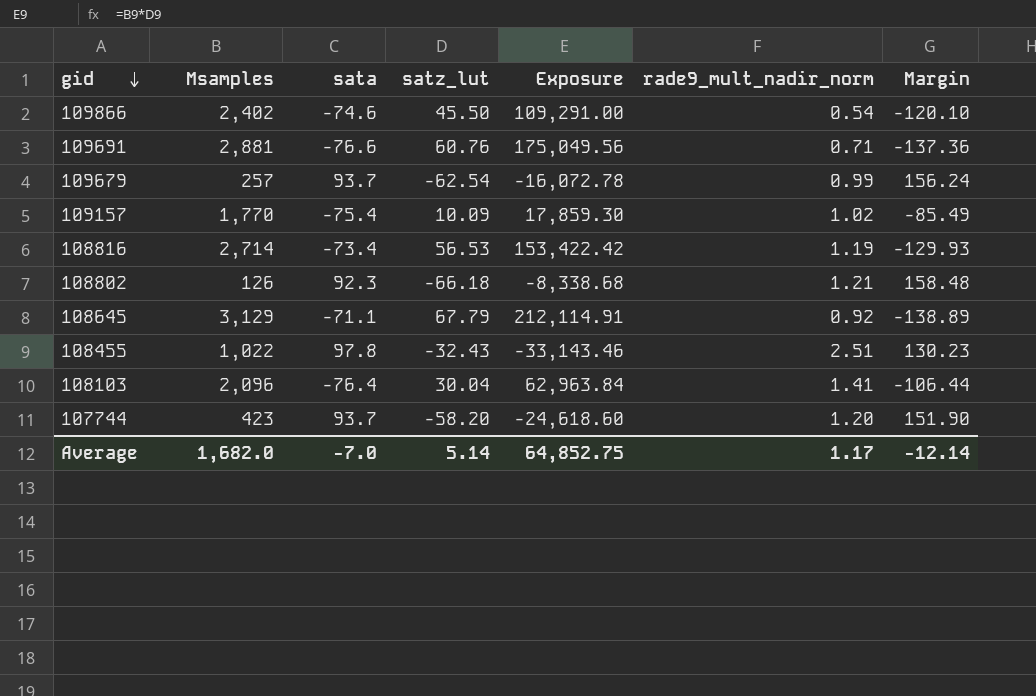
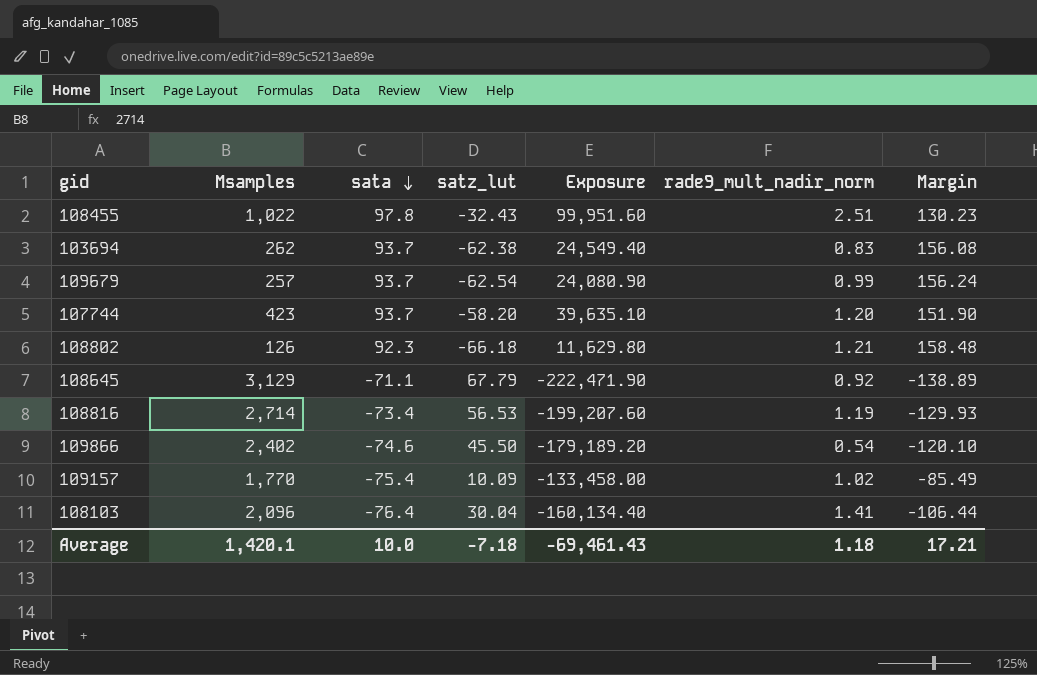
row order: gid descending -> sata descending
column Exposure | formula: [Msamples] * [satz_lut] -> [Msamples] * [sata]
row 109691: 2,881 | -76.6 | 60.76 | 175,049.56 | 0.71 | -137.36 -> none
row 103694: none -> 262 | 93.7 | -62.38 | 24,549.40 | 0.83 | 156.08
Average | Msamples: 1,682.0 -> 1,420.1
Average | sata: -7.0 -> 10.0
Average | satz_lut: 5.14 -> -7.18
Average | Exposure: 64,852.75 -> -69,461.43
Average | rade9_mult_nadir_norm: 1.17 -> 1.18
Average | Margin: -12.14 -> 17.21

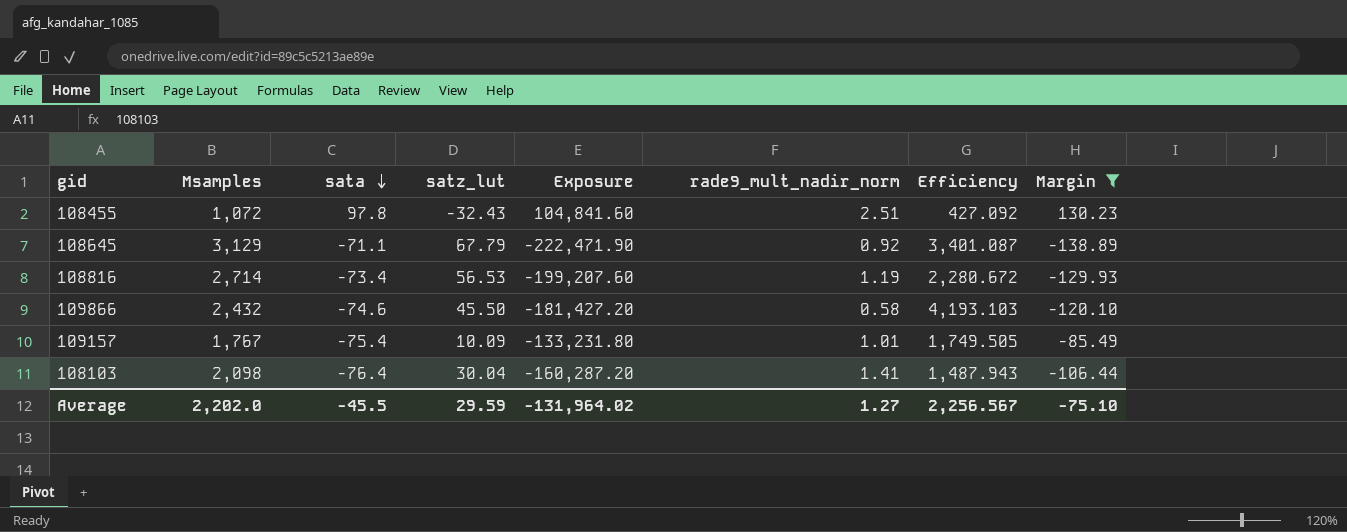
filter: none -> Margin <= 130.23
column Efficiency | formula: none -> [Msamples] / [rade9_mult_nadir_norm]
108455 | Msamples: 1,022 -> 1,072
108455 | Exposure: 99,951.60 -> 104,841.60
109866 | Msamples: 2,402 -> 2,432
109866 | Exposure: -179,189.20 -> -181,427.20
109866 | rade9_mult_nadir_norm: 0.54 -> 0.58
109157 | Msamples: 1,770 -> 1,767
109157 | Exposure: -133,458.00 -> -133,231.80
109157 | rade9_mult_nadir_norm: 1.02 -> 1.01
108103 | Msamples: 2,096 -> 2,098
108103 | Exposure: -160,134.40 -> -160,287.20
Average | Msamples: 1,420.1 -> 2,202.0
Average | sata: 10.0 -> -45.5
Average | satz_lut: -7.18 -> 29.59
Average | Exposure: -69,461.43 -> -131,964.02
Average | rade9_mult_nadir_norm: 1.18 -> 1.27
Average | Margin: 17.21 -> -75.10

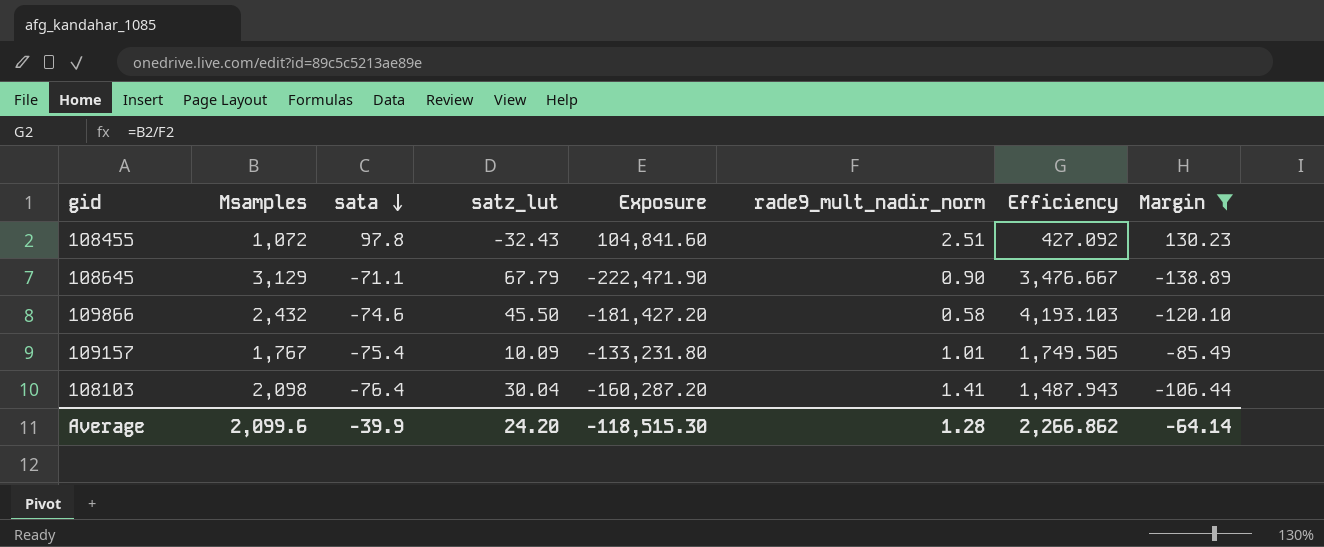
row 108816: 2,714 | -73.4 | 56.53 | -199,207.60 | 1.19 | 2,280.672 | -129.93 -> none
108645 | rade9_mult_nadir_norm: 0.92 -> 0.90
108645 | Efficiency: 3,401.087 -> 3,476.667
Average | Msamples: 2,202.0 -> 2,099.6
Average | sata: -45.5 -> -39.9
Average | satz_lut: 29.59 -> 24.20
Average | Exposure: -131,964.02 -> -118,515.30
Average | rade9_mult_nadir_norm: 1.27 -> 1.28
Average | Efficiency: 2,256.567 -> 2,266.862
Average | Margin: -75.10 -> -64.14

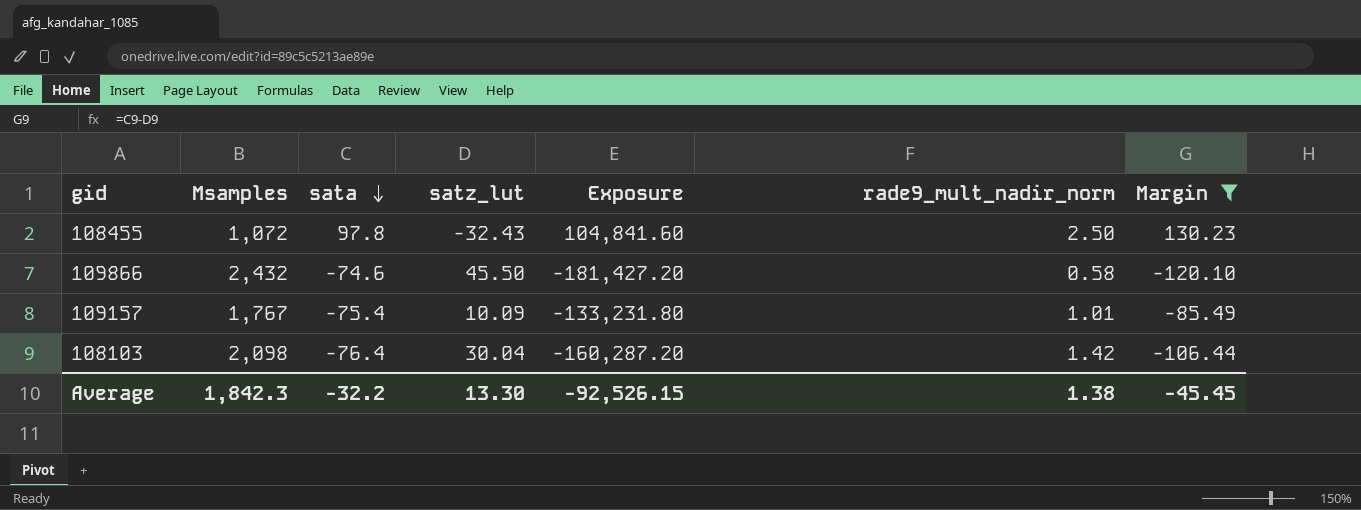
column Efficiency | formula: [Msamples] / [rade9_mult_nadir_norm] -> none
row 108645: 3,129 | -71.1 | 67.79 | -222,471.90 | 0.90 | 3,476.667 | -138.89 -> none
108455 | rade9_mult_nadir_norm: 2.51 -> 2.50
108103 | rade9_mult_nadir_norm: 1.41 -> 1.42
Average | Msamples: 2,099.6 -> 1,842.3
Average | sata: -39.9 -> -32.2
Average | satz_lut: 24.20 -> 13.30
Average | Exposure: -118,515.30 -> -92,526.15
Average | rade9_mult_nadir_norm: 1.28 -> 1.38
Average | Margin: -64.14 -> -45.45

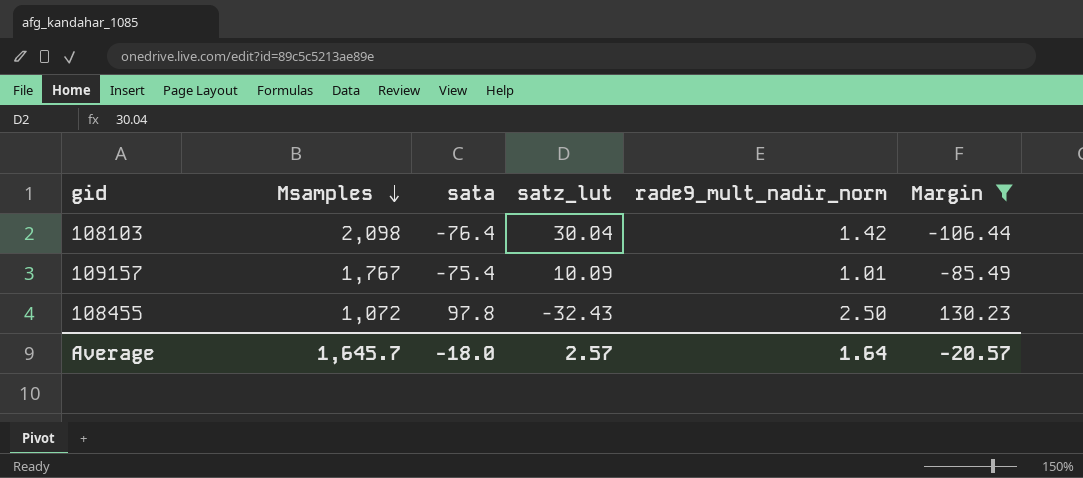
row order: sata descending -> Msamples descending
column Exposure | formula: [Msamples] * [sata] -> none
row 109866: 2,432 | -74.6 | 45.50 | -181,427.20 | 0.58 | -120.10 -> none
Average | Msamples: 1,842.3 -> 1,645.7
Average | sata: -32.2 -> -18.0
Average | satz_lut: 13.30 -> 2.57
Average | rade9_mult_nadir_norm: 1.38 -> 1.64
Average | Margin: -45.45 -> -20.57

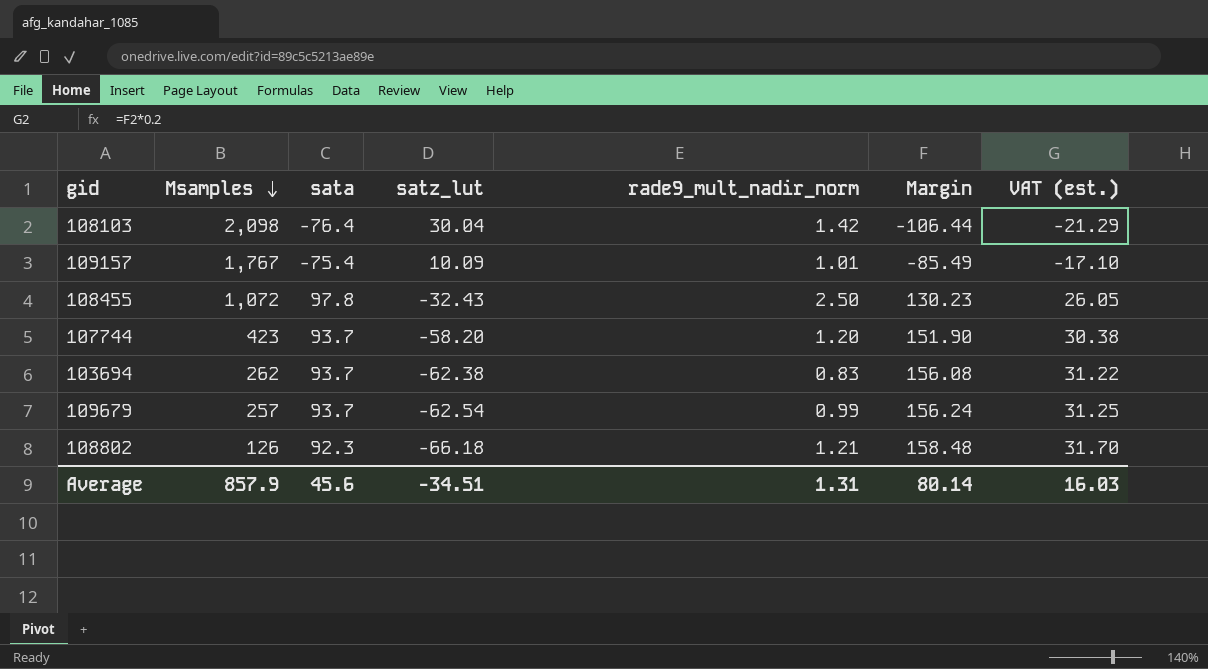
filter: Margin <= 130.23 -> none
column VAT (est.) | formula: none -> [Margin] * 0.2
Average | Msamples: 1,645.7 -> 857.9
Average | sata: -18.0 -> 45.6
Average | satz_lut: 2.57 -> -34.51
Average | rade9_mult_nadir_norm: 1.64 -> 1.31
Average | Margin: -20.57 -> 80.14

